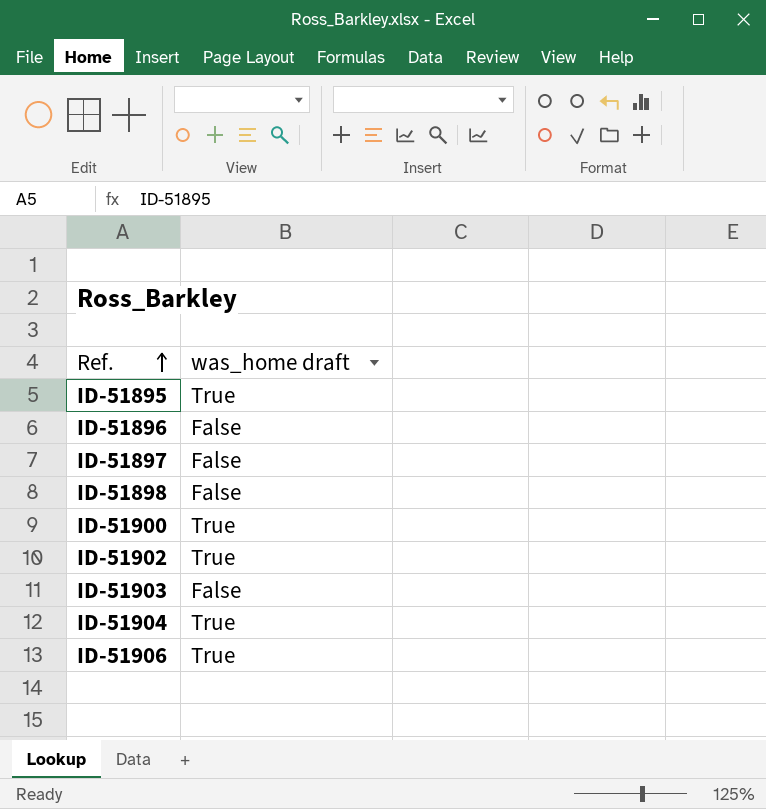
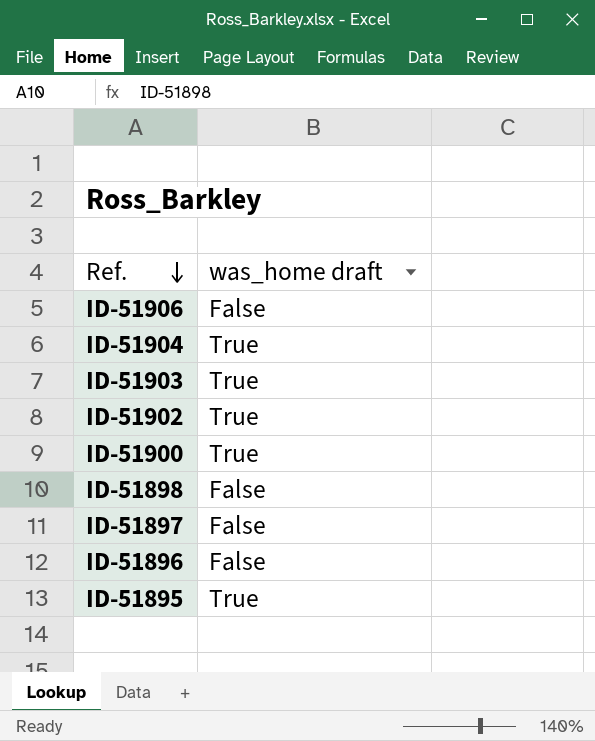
row order: Ref. ascending -> Ref. descending
ID-51906 | was_home draft: True -> False
ID-51903 | was_home draft: False -> True

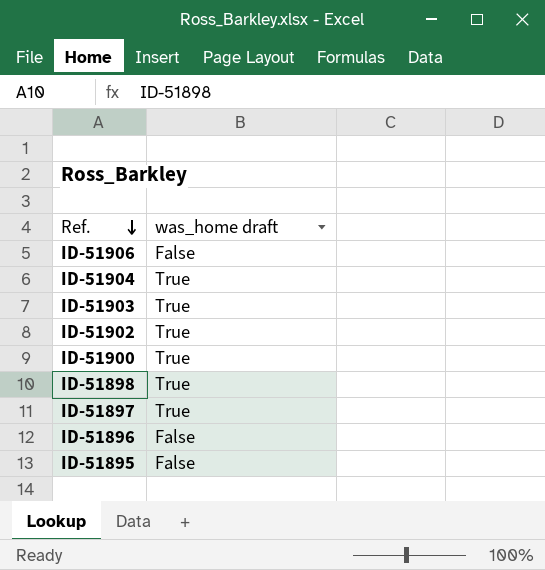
ID-51898 | was_home draft: False -> True
ID-51897 | was_home draft: False -> True
ID-51895 | was_home draft: True -> False

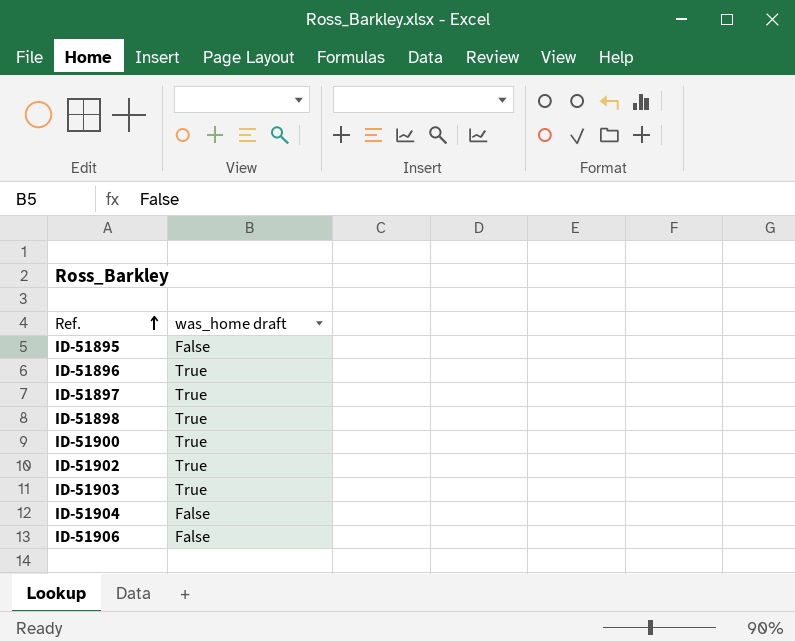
row order: Ref. descending -> Ref. ascending
ID-51896 | was_home draft: False -> True
ID-51904 | was_home draft: True -> False

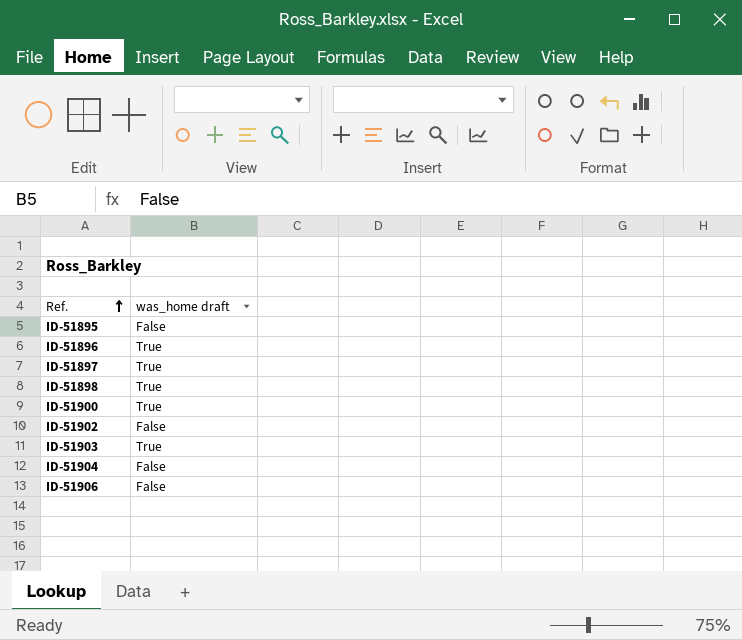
ID-51902 | was_home draft: True -> False

